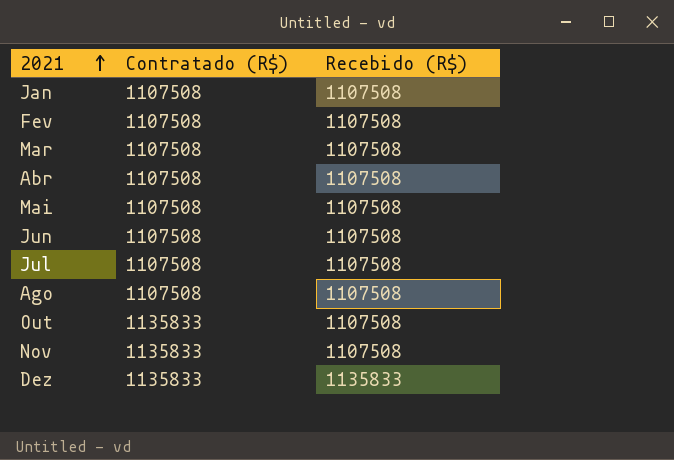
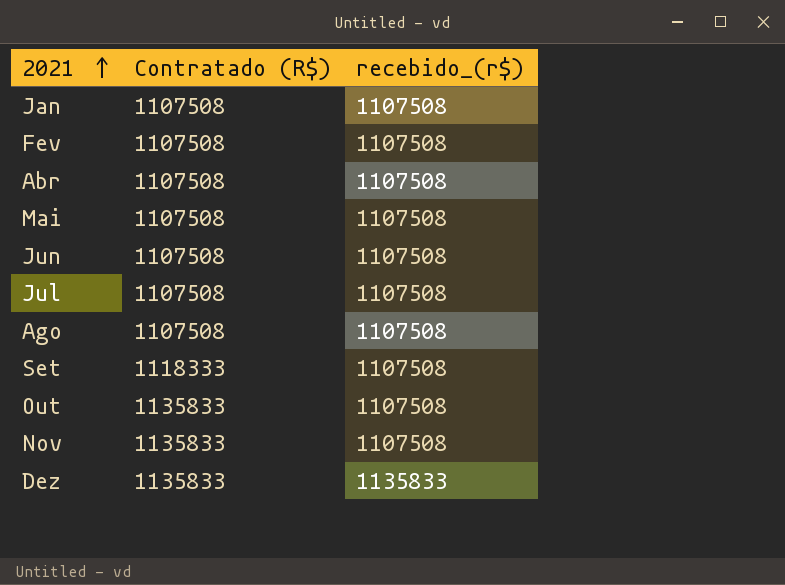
column name: Recebido (R$) -> recebido_(r$)
row Mar: 1107508 | 1107508 -> none
row Set: none -> 1118333 | 1107508

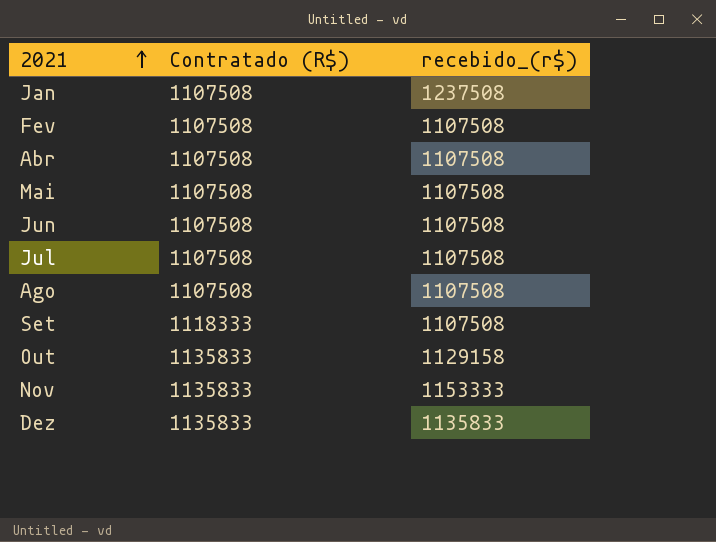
Jan | recebido_(r$): 1107508 -> 1237508
Out | recebido_(r$): 1107508 -> 1129158
Nov | recebido_(r$): 1107508 -> 1153333

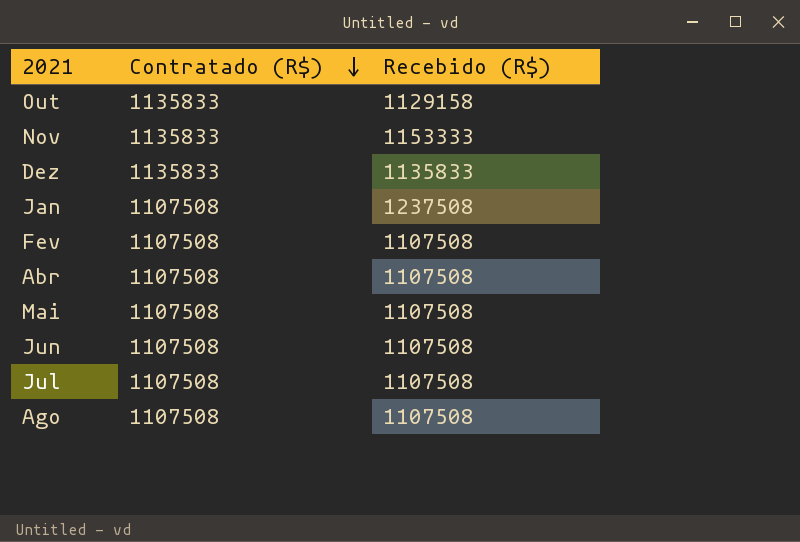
row order: 2021 ascending -> Contratado (R$) descending
column name: recebido_(r$) -> Recebido (R$)
row Set: 1118333 | 1107508 -> none

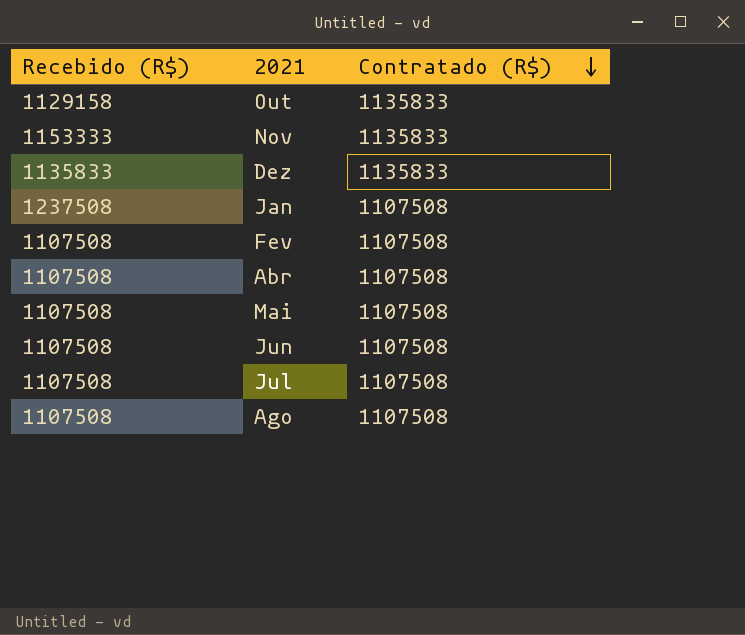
column Recebido (R$) | position: 3 -> 1

